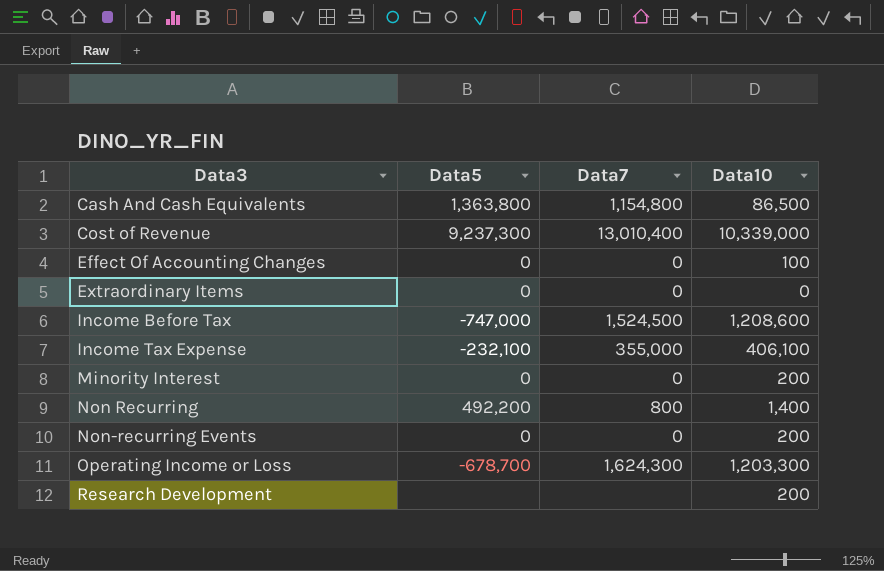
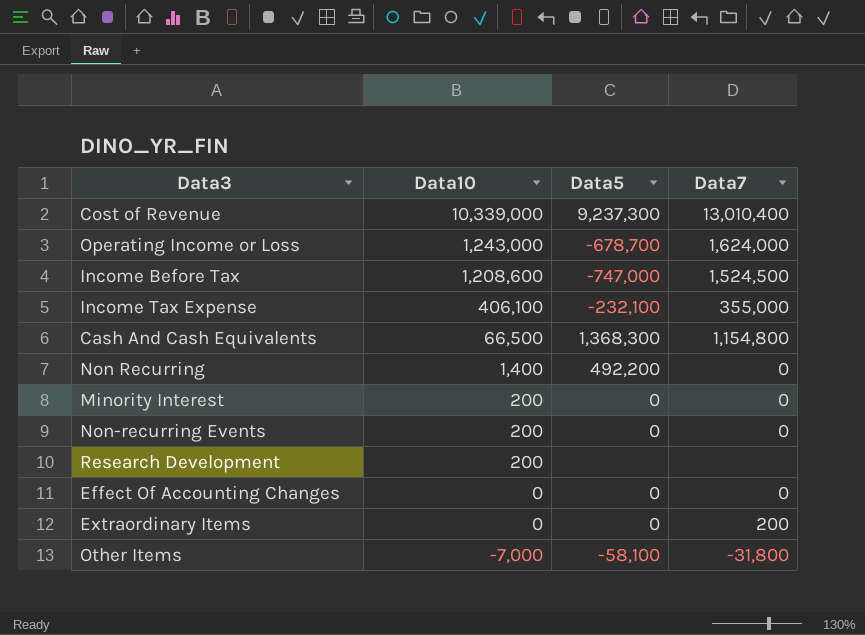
row order: Data3 ascending -> Data10 descending
column Data10 | position: 4 -> 2
Operating Income or Loss | Data10: 1,203,300 -> 1,243,000
Operating Income or Loss | Data7: 1,624,300 -> 1,624,000
Cash And Cash Equivalents | Data10: 86,500 -> 66,500
Cash And Cash Equivalents | Data5: 1,363,800 -> 1,368,300
Non Recurring | Data7: 800 -> 0
Effect Of Accounting Changes | Data10: 100 -> 0
Extraordinary Items | Data7: 0 -> 200
row Other Items: none -> -7,000 | -58,100 | -31,800

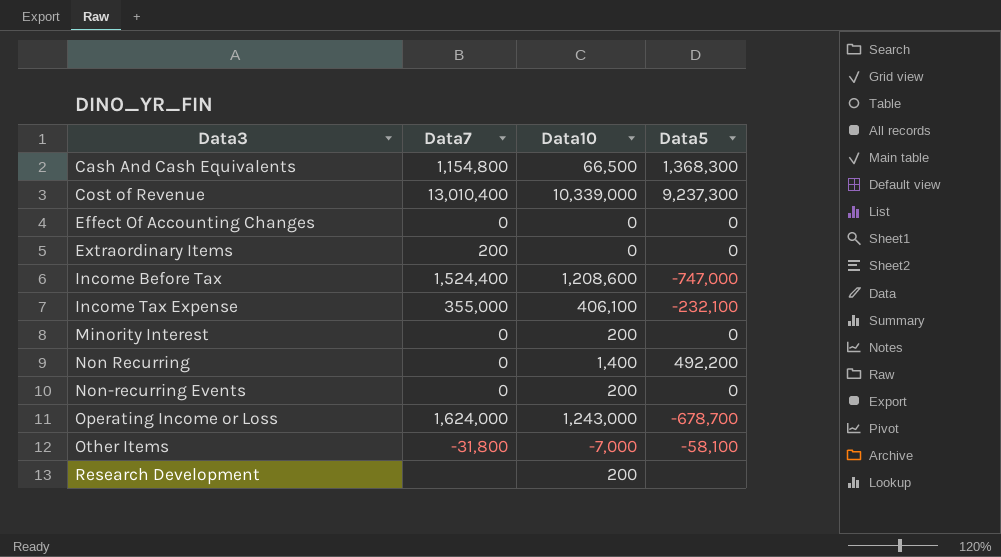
row order: Data10 descending -> Data3 ascending
column Data7 | position: 4 -> 2
Income Before Tax | Data7: 1,524,500 -> 1,524,400

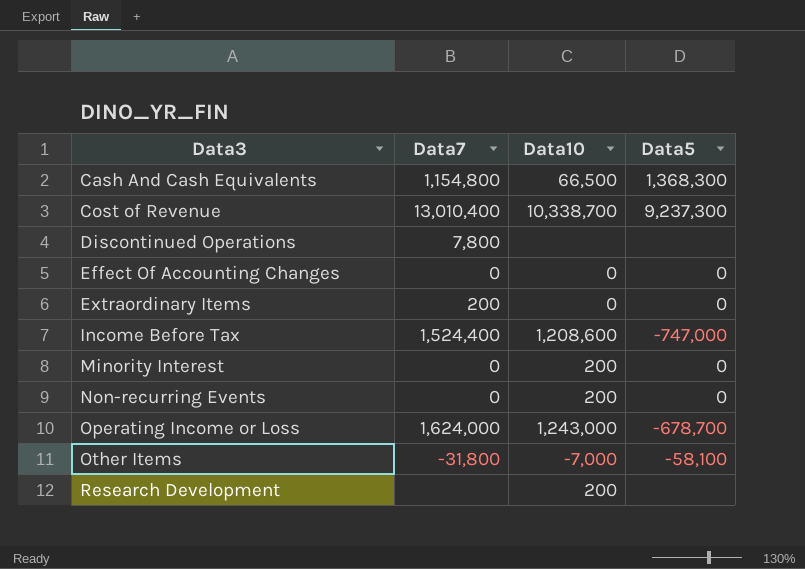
row Income Tax Expense: 355,000 | 406,100 | -232,100 -> none
row Non Recurring: 0 | 1,400 | 492,200 -> none
Cost of Revenue | Data10: 10,339,000 -> 10,338,700
row Discontinued Operations: none -> 7,800 | none | none

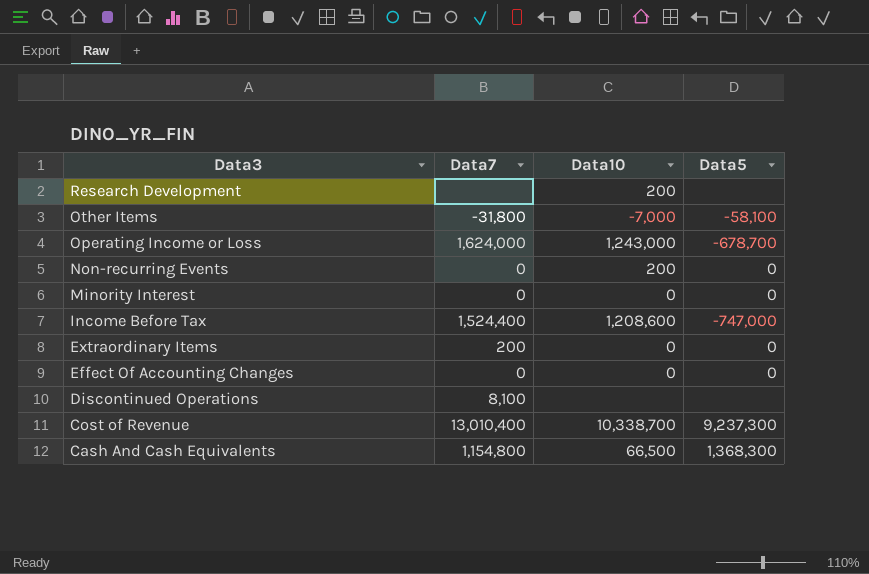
row order: Data3 ascending -> Data3 descending
Minority Interest | Data10: 200 -> 0
Discontinued Operations | Data7: 7,800 -> 8,100

